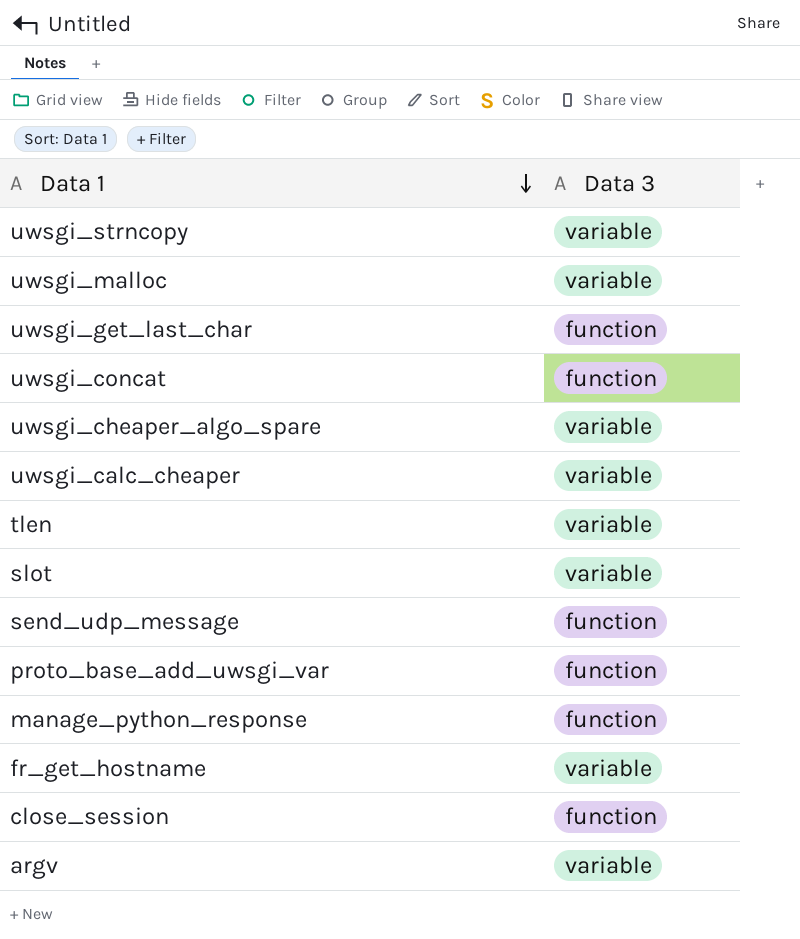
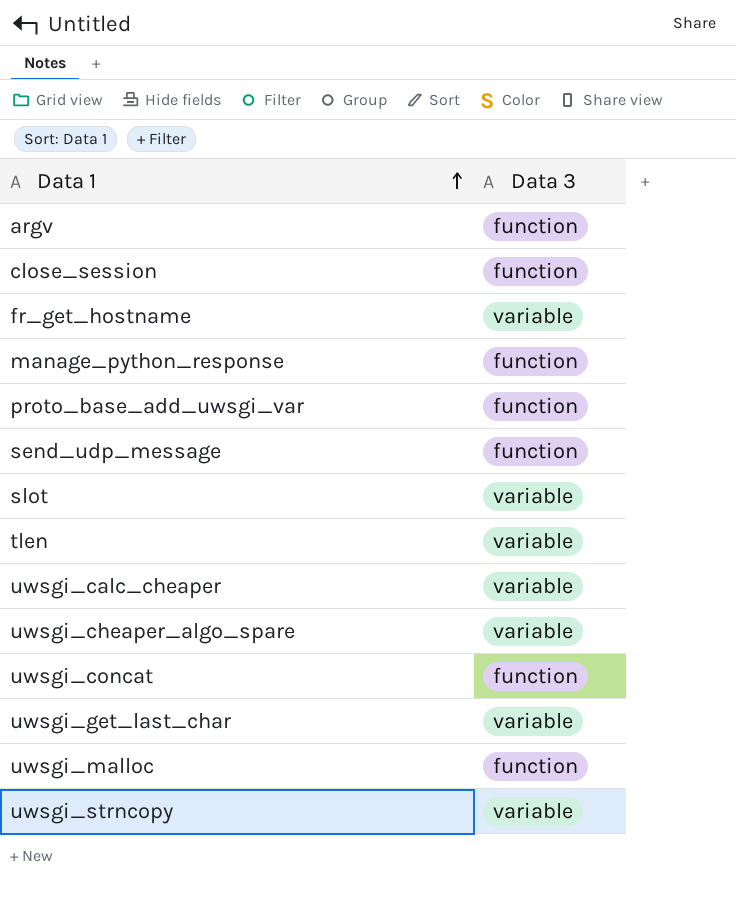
row order: Data 1 descending -> Data 1 ascending
argv | Data 3: variable -> function
uwsgi_get_last_char | Data 3: function -> variable
uwsgi_malloc | Data 3: variable -> function

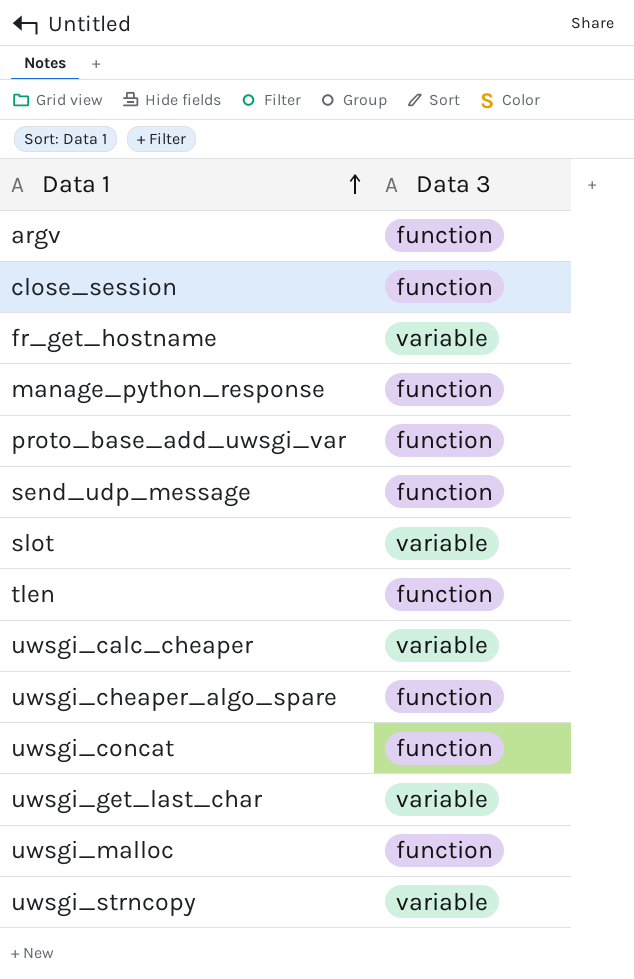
tlen | Data 3: variable -> function
uwsgi_cheaper_algo_spare | Data 3: variable -> function

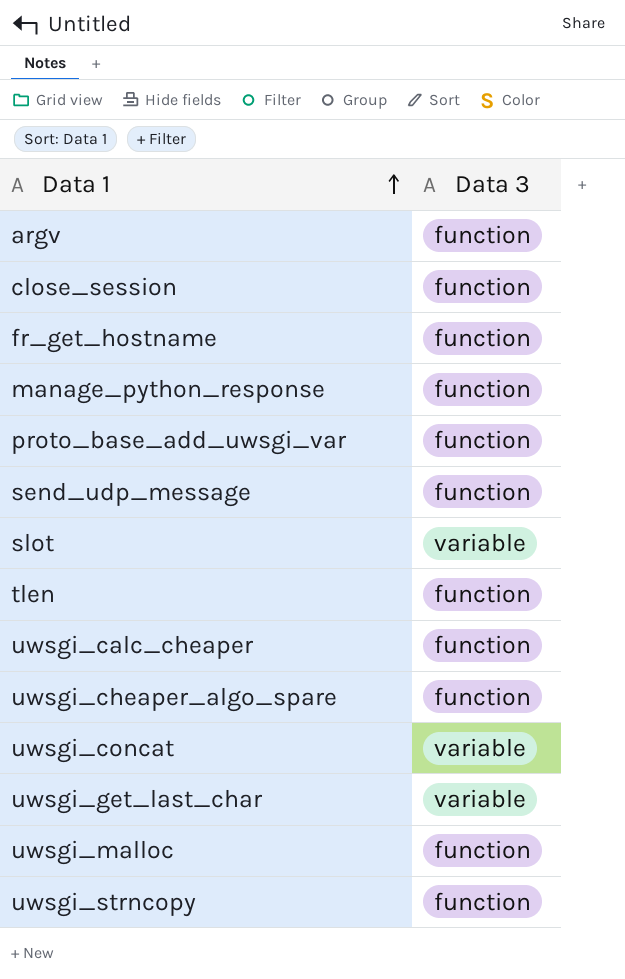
fr_get_hostname | Data 3: variable -> function
uwsgi_calc_cheaper | Data 3: variable -> function
uwsgi_concat | Data 3: function -> variable
uwsgi_strncopy | Data 3: variable -> function

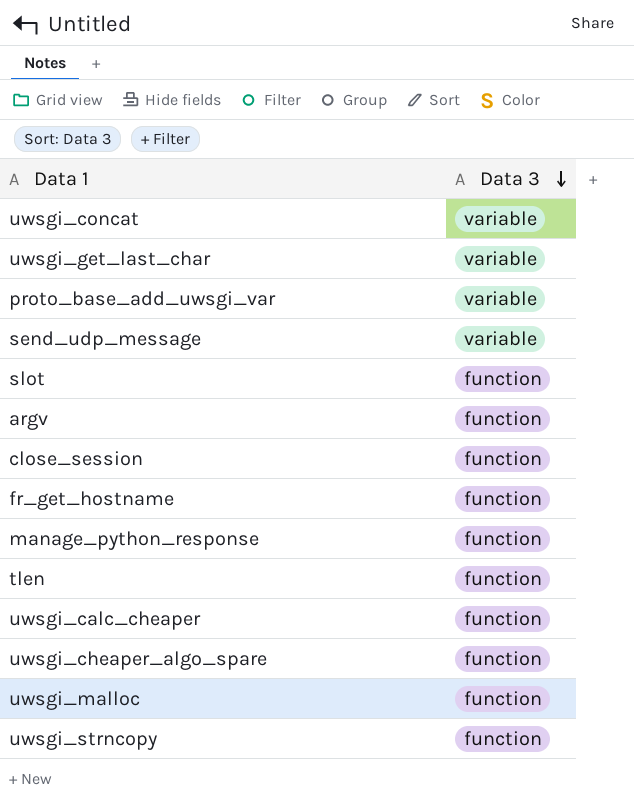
row order: Data 1 ascending -> Data 3 descending
proto_base_add_uwsgi_var | Data 3: function -> variable
send_udp_message | Data 3: function -> variable
slot | Data 3: variable -> function

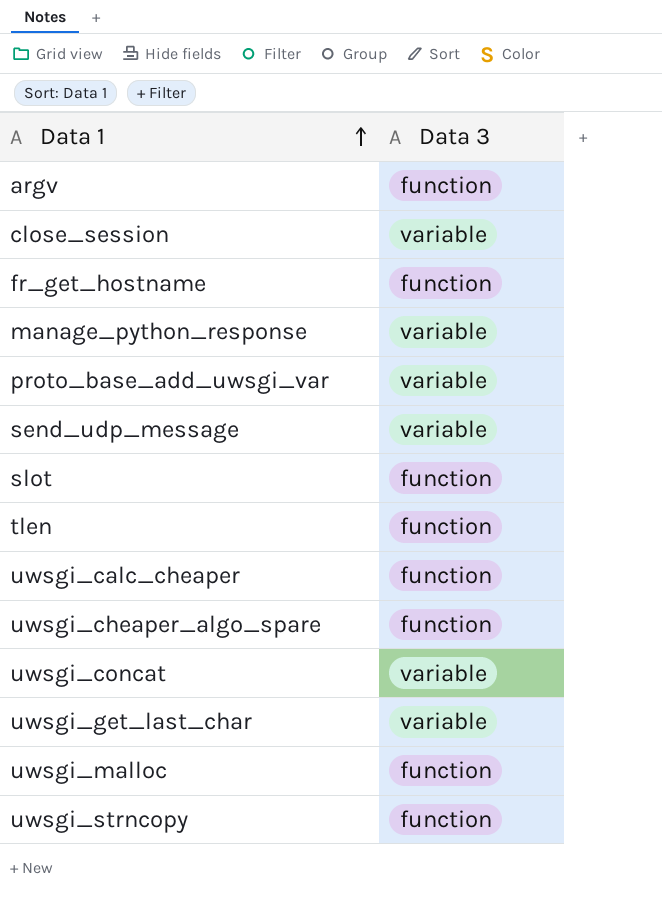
row order: Data 3 descending -> Data 1 ascending
close_session | Data 3: function -> variable
manage_python_response | Data 3: function -> variable

